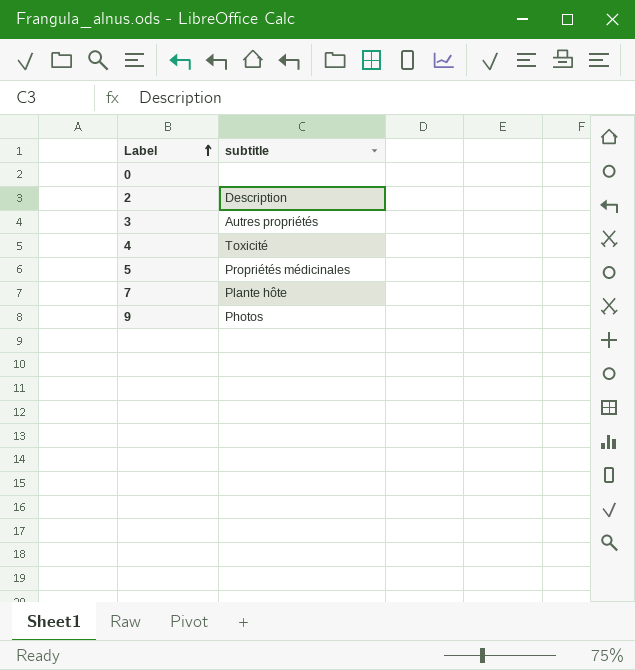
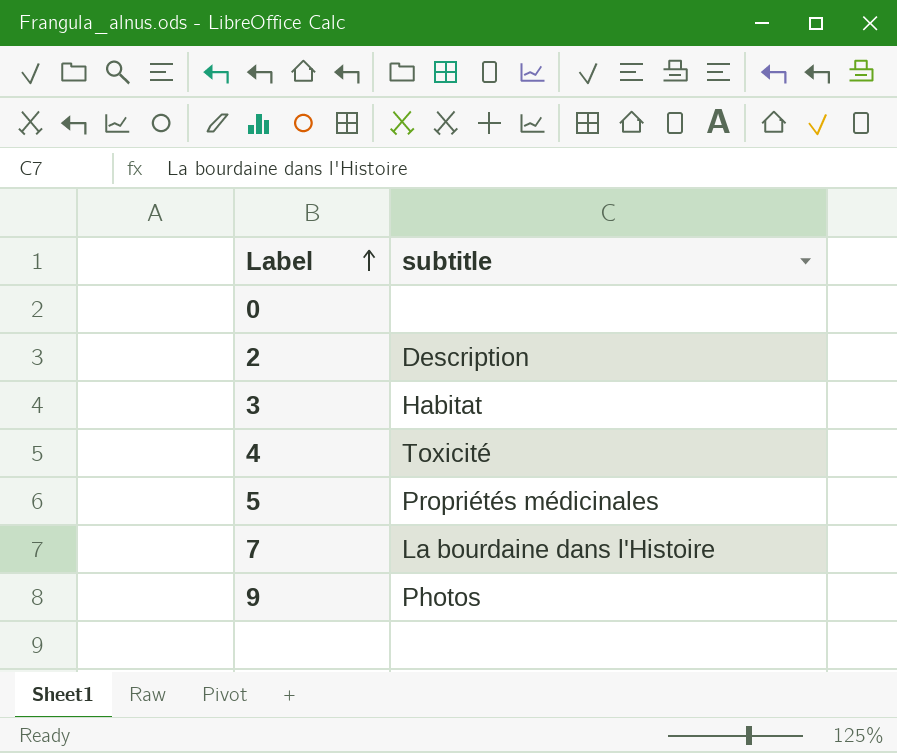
3 | subtitle: Autres propriétés -> Habitat
7 | subtitle: Plante hôte -> La bourdaine dans l'Histoire

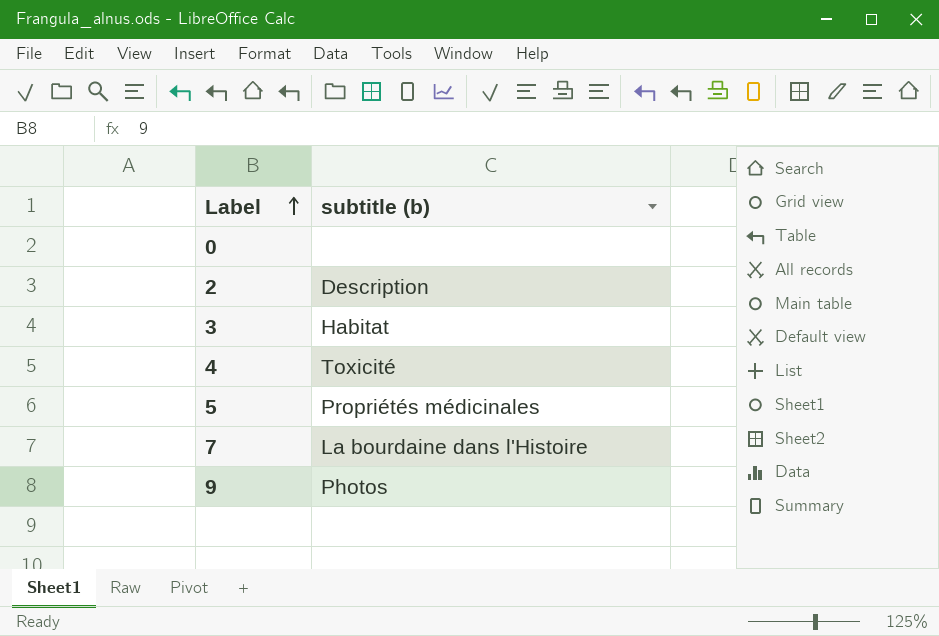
column name: subtitle -> subtitle (b)

